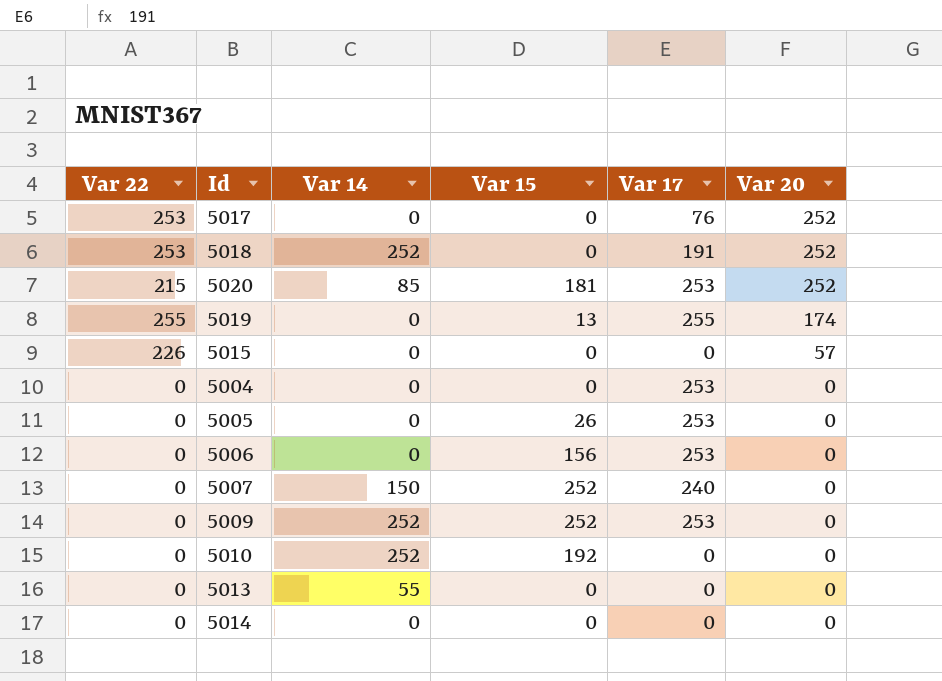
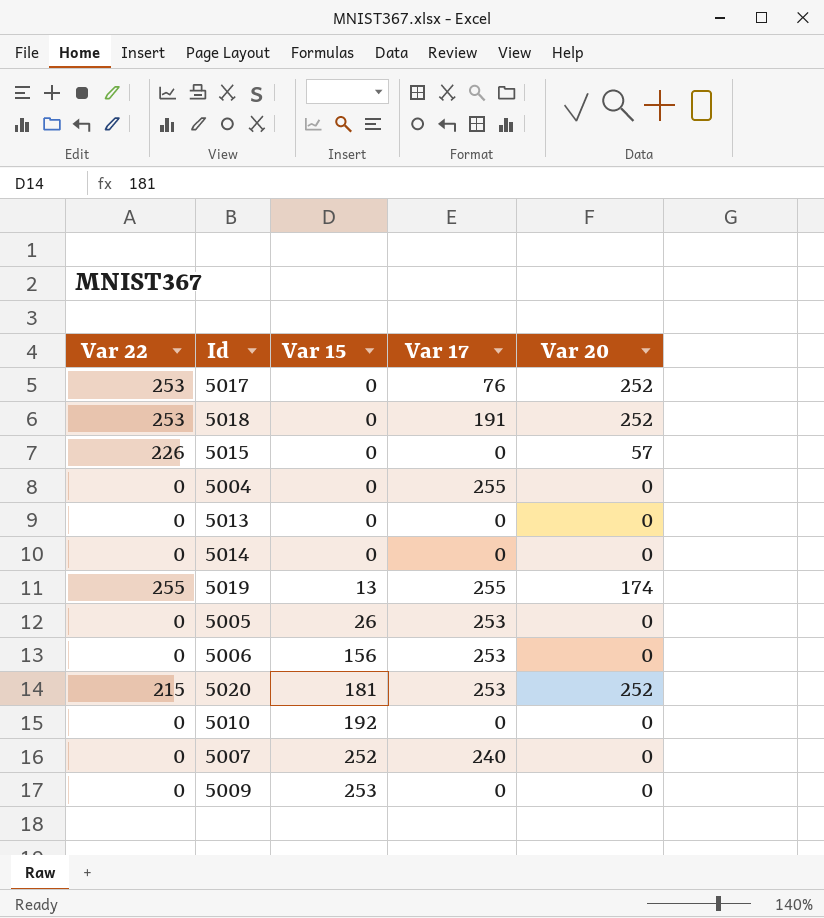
row order: Var 20 descending -> Var 15 ascending
column Var 14 | position: 3 -> none
5004 | Var 17: 253 -> 255
5009 | Var 15: 252 -> 253
5009 | Var 17: 253 -> 0

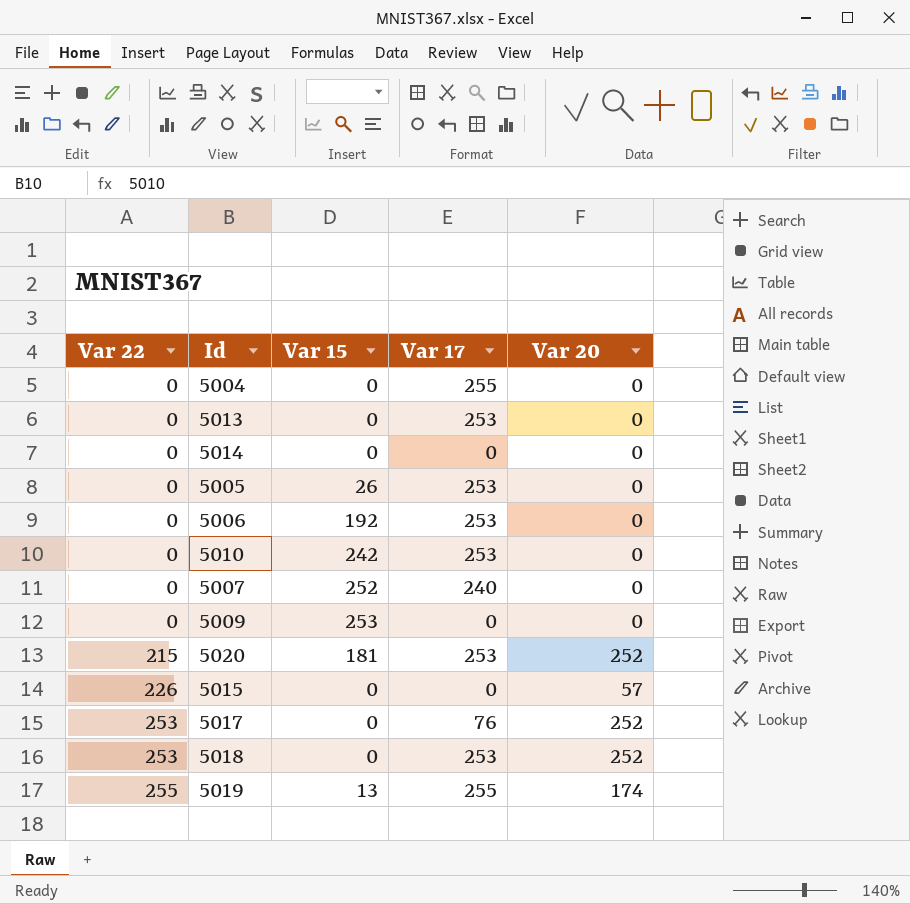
row order: Var 15 ascending -> Var 22 ascending
5013 | Var 17: 0 -> 253
5006 | Var 15: 156 -> 192
5010 | Var 15: 192 -> 242
5010 | Var 17: 0 -> 253
5018 | Var 17: 191 -> 253

